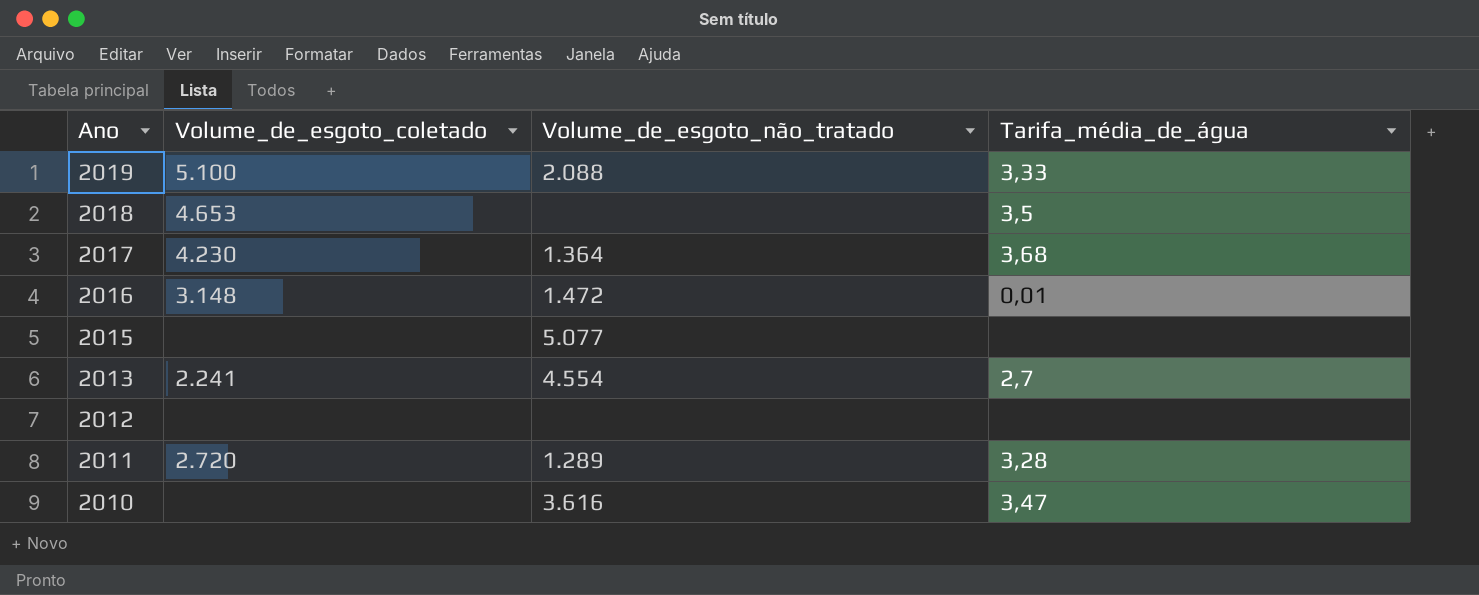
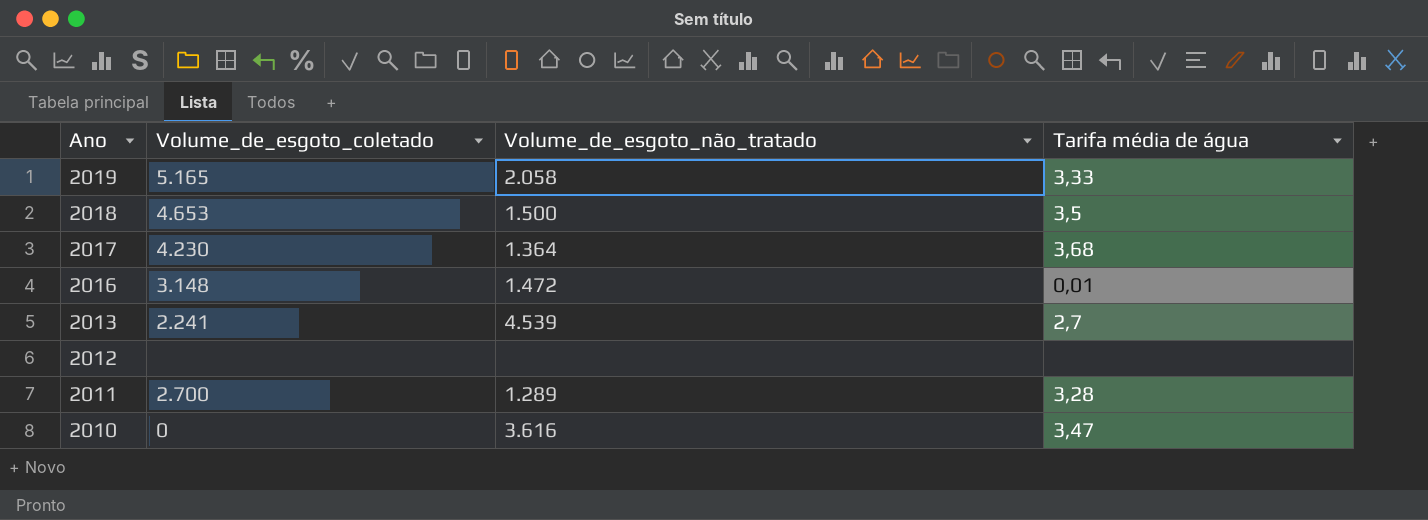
column name: Tarifa_média_de_água -> Tarifa média de água
row 2015: none | 5.077 | none -> none
2019 | Volume_de_esgoto_coletado: 5.100 -> 5.165
2019 | Volume_de_esgoto_não_tratado: 2.088 -> 2.058
2018 | Volume_de_esgoto_não_tratado: none -> 1.500
2013 | Volume_de_esgoto_não_tratado: 4.554 -> 4.539
2011 | Volume_de_esgoto_coletado: 2.720 -> 2.700
2010 | Volume_de_esgoto_coletado: none -> 0

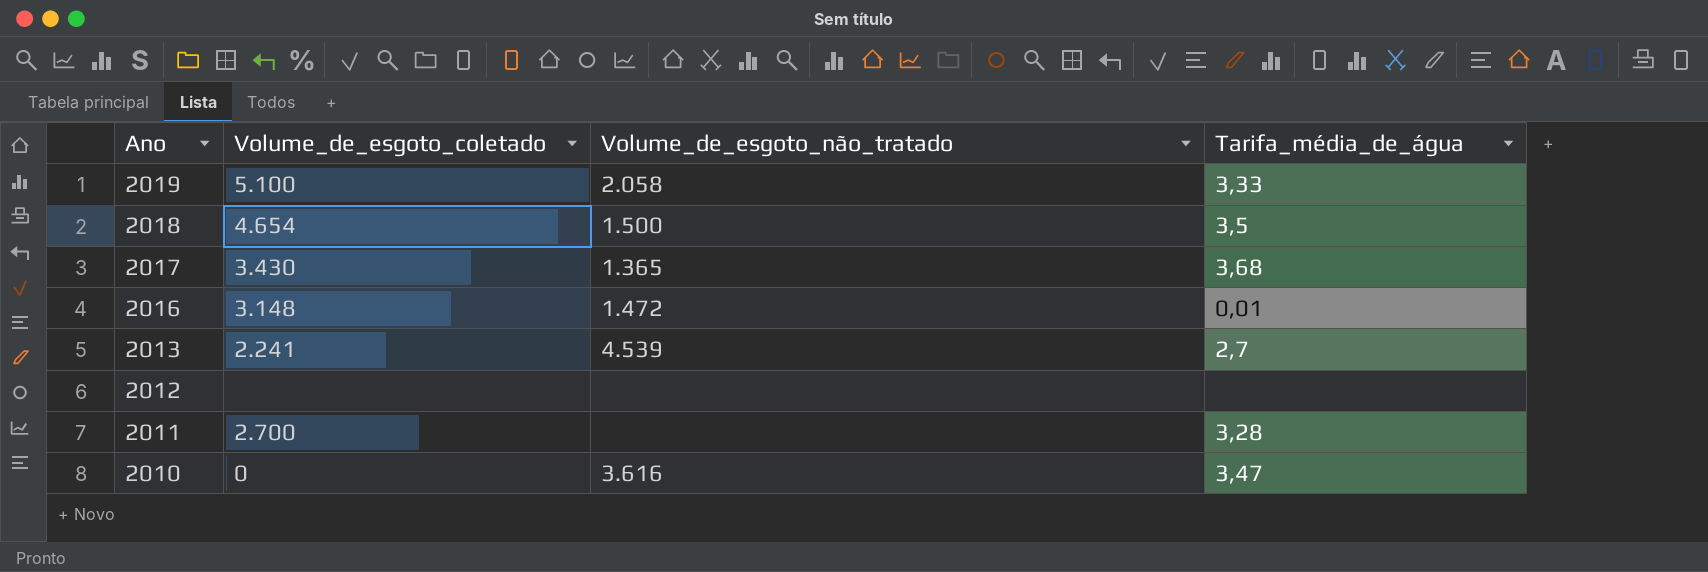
column name: Tarifa média de água -> Tarifa_média_de_água
2019 | Volume_de_esgoto_coletado: 5.165 -> 5.100
2018 | Volume_de_esgoto_coletado: 4.653 -> 4.654
2017 | Volume_de_esgoto_coletado: 4.230 -> 3.430
2017 | Volume_de_esgoto_não_tratado: 1.364 -> 1.365
2011 | Volume_de_esgoto_não_tratado: 1.289 -> none

